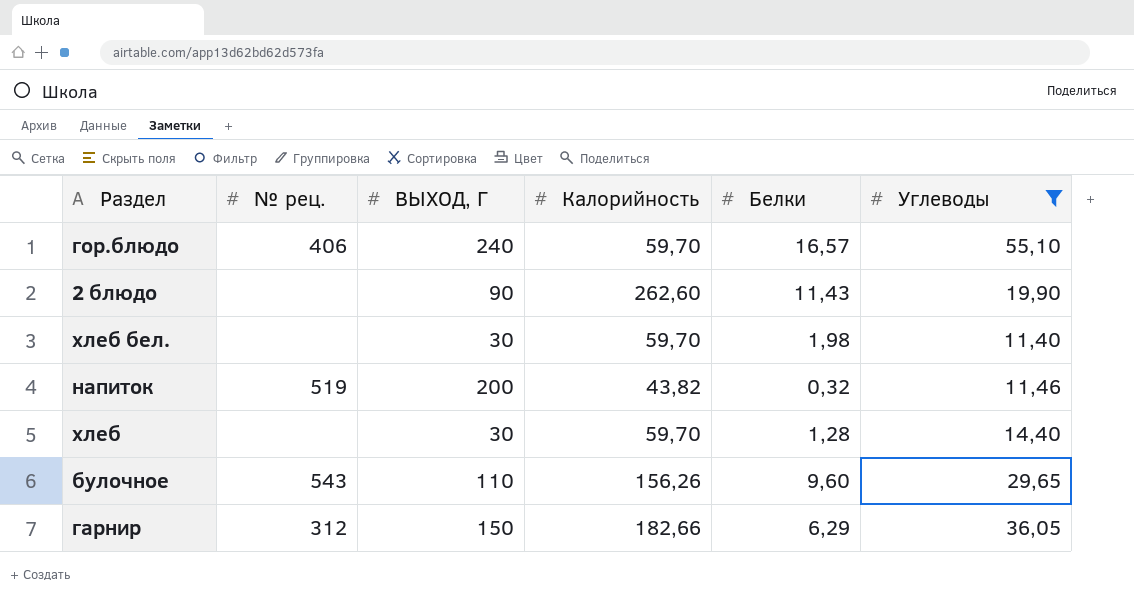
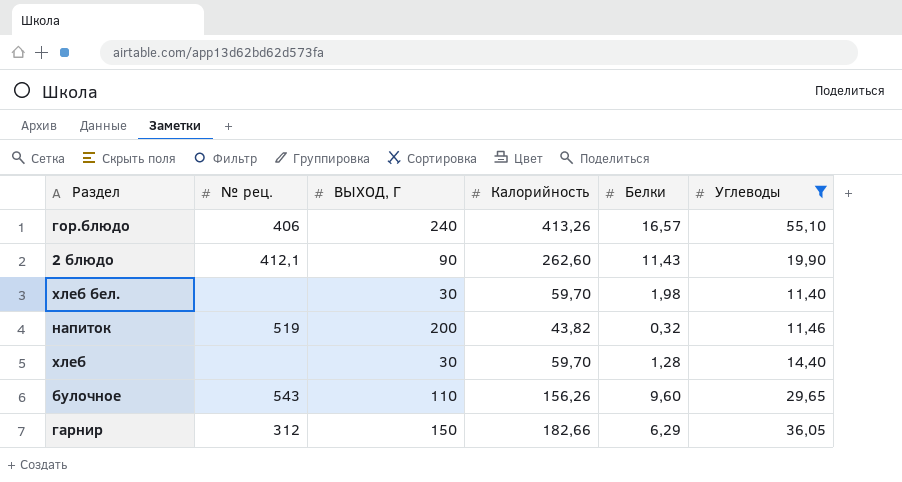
гор.блюдо | Калорийность: 59,70 -> 413,26
2 блюдо | № рец.: none -> 412,1

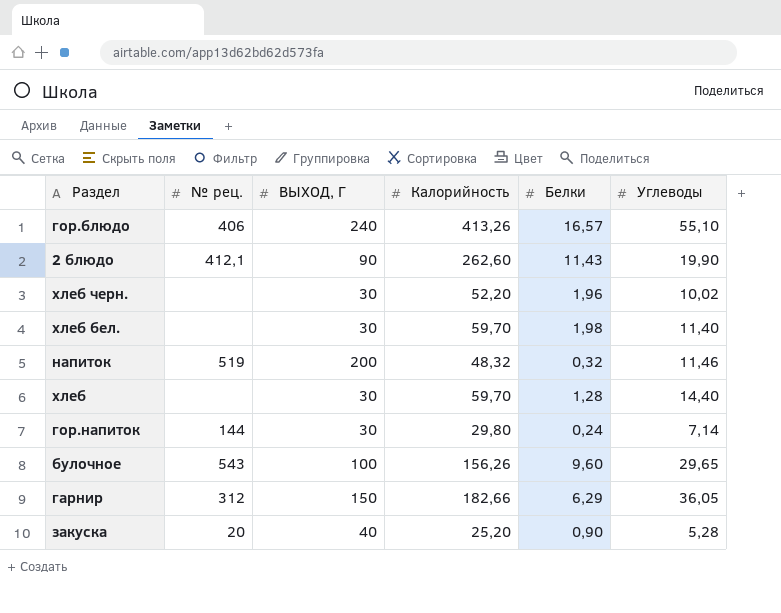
filter: Углеводы >= 11,40 -> none
напиток | Калорийность: 43,82 -> 48,32
булочное | ВЫХОД, Г: 110 -> 100

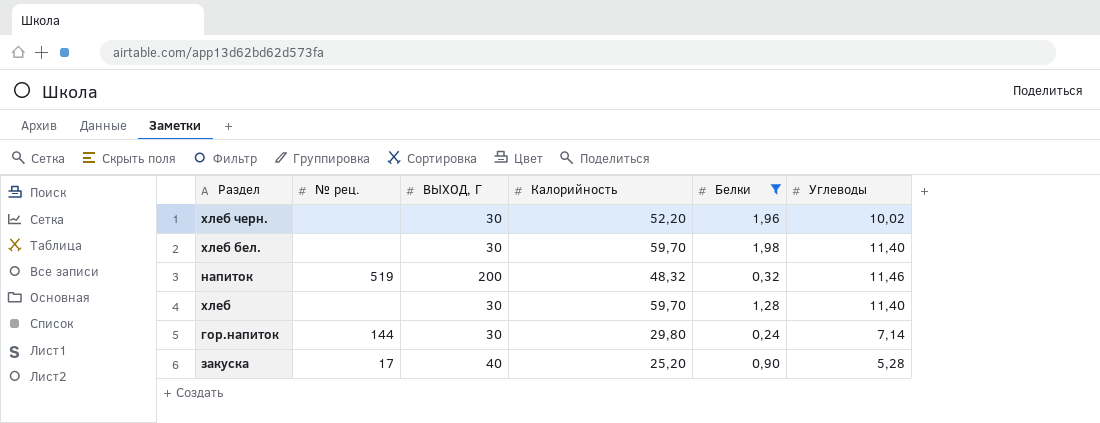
filter: none -> Белки <= 1,98
хлеб | Углеводы: 14,40 -> 11,40
закуска | № рец.: 20 -> 17

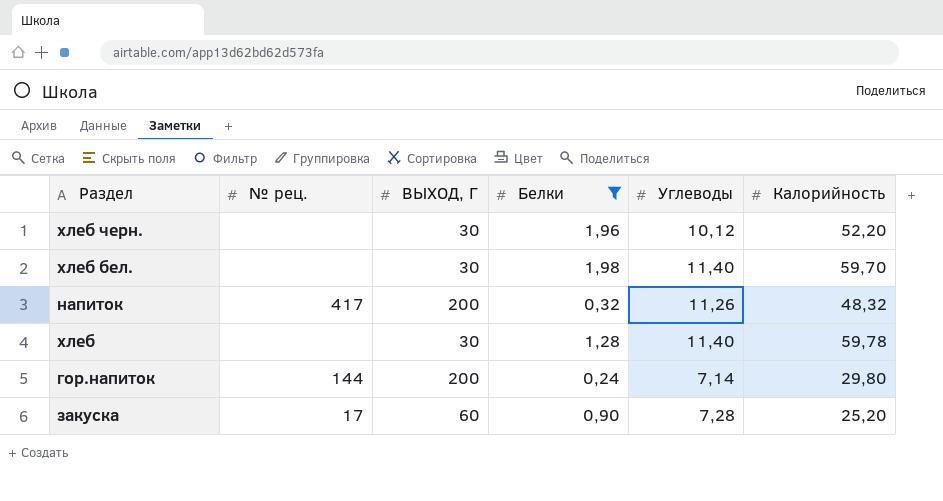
column Калорийность | position: 4 -> 6
хлеб черн. | Углеводы: 10,02 -> 10,12
напиток | № рец.: 519 -> 417
напиток | Углеводы: 11,46 -> 11,26
хлеб | Калорийность: 59,70 -> 59,78
гор.напиток | ВЫХОД, Г: 30 -> 200
закуска | ВЫХОД, Г: 40 -> 60
закуска | Углеводы: 5,28 -> 7,28

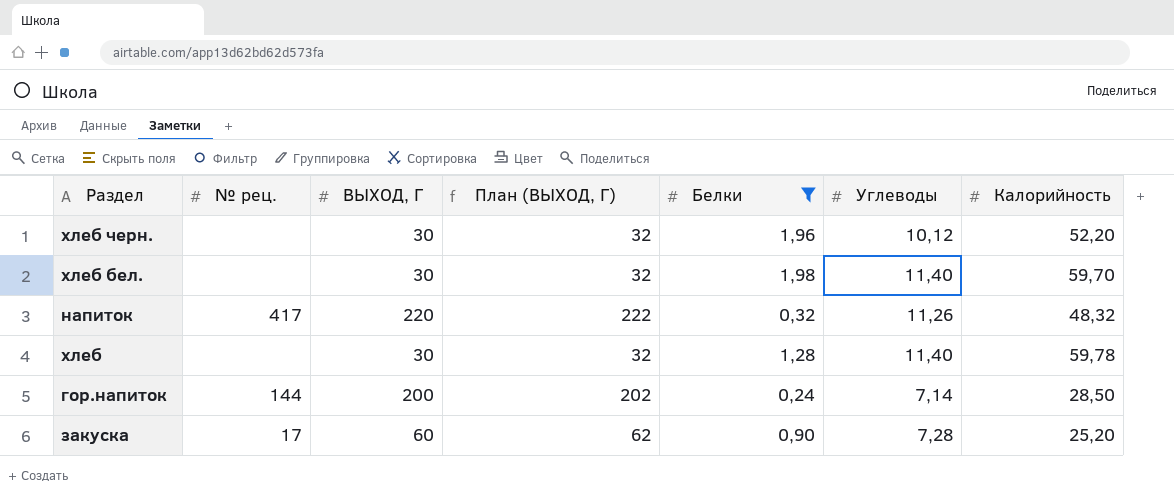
column План (ВЫХОД, Г) | formula: none -> [ВЫХОД, Г] + 2
напиток | ВЫХОД, Г: 200 -> 220
гор.напиток | Калорийность: 29,80 -> 28,50

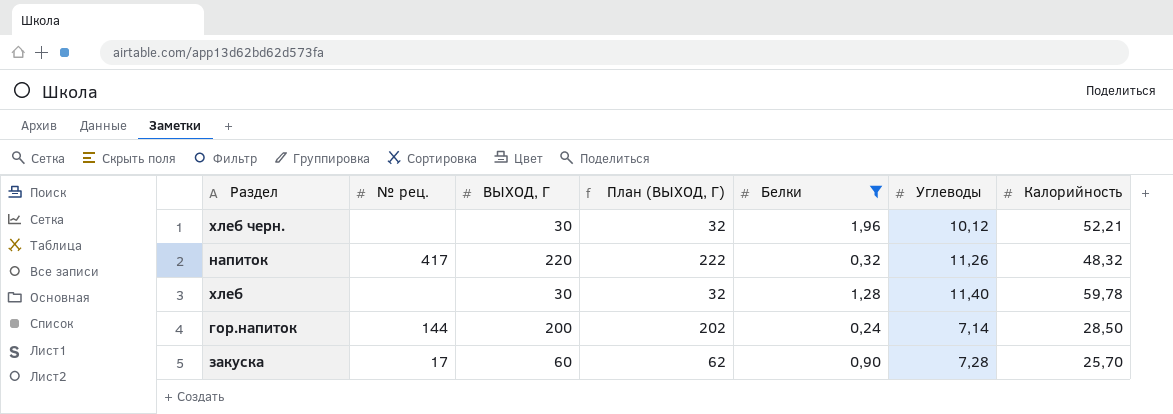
row хлеб бел.: none | 30 | 32 | 1,98 | 11,40 | 59,70 -> none
хлеб черн. | Калорийность: 52,20 -> 52,21
закуска | Калорийность: 25,20 -> 25,70

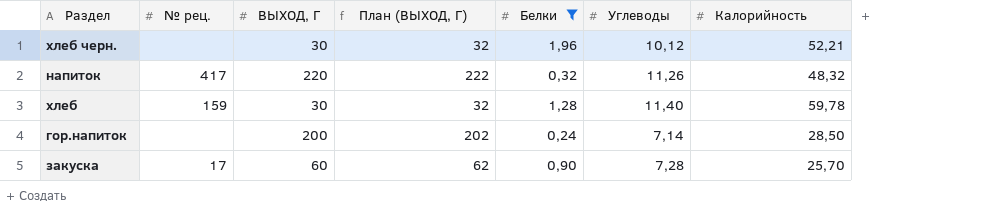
хлеб | № рец.: none -> 159
гор.напиток | № рец.: 144 -> none

